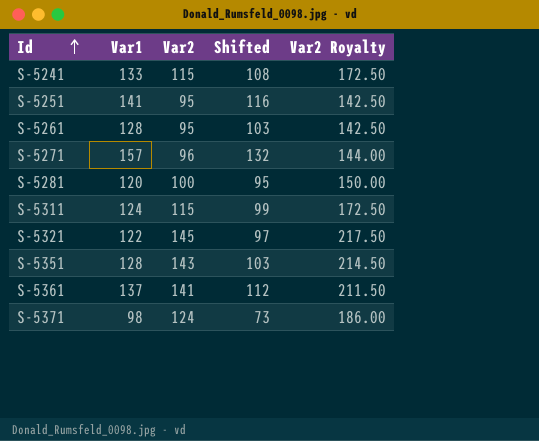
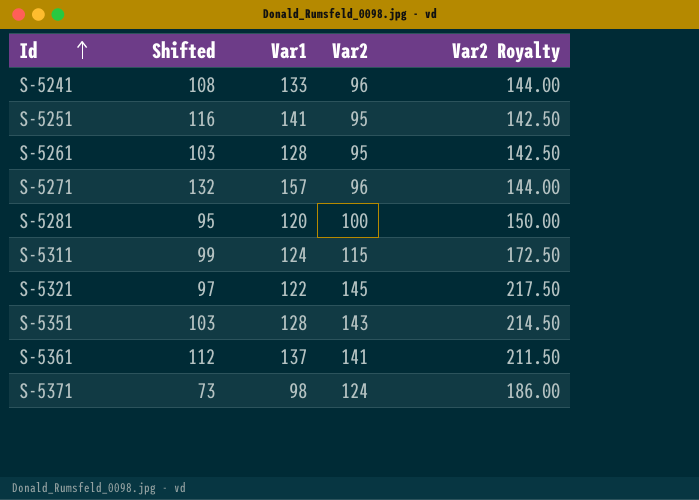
column Shifted | position: 4 -> 2
S-5241 | Var2: 115 -> 96
S-5241 | Var2 Royalty: 172.50 -> 144.00

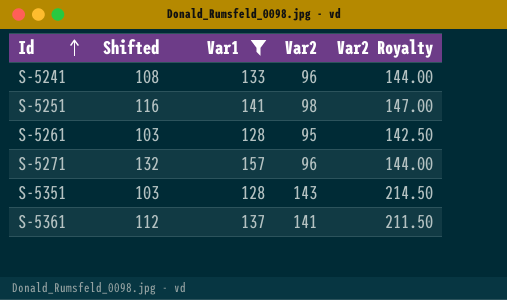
filter: none -> Var1 >= 128
S-5251 | Var2: 95 -> 98
S-5251 | Var2 Royalty: 142.50 -> 147.00

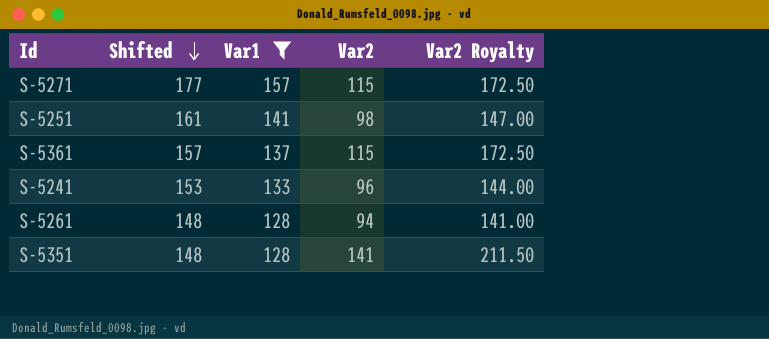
row order: Id ascending -> Shifted descending
column Shifted | formula: [Var1] - 25 -> [Var1] + 20
S-5271 | Var2: 96 -> 115
S-5271 | Var2 Royalty: 144.00 -> 172.50
S-5361 | Var2: 141 -> 115
S-5361 | Var2 Royalty: 211.50 -> 172.50
S-5261 | Var2: 95 -> 94
S-5261 | Var2 Royalty: 142.50 -> 141.00
S-5351 | Var2: 143 -> 141
S-5351 | Var2 Royalty: 214.50 -> 211.50

